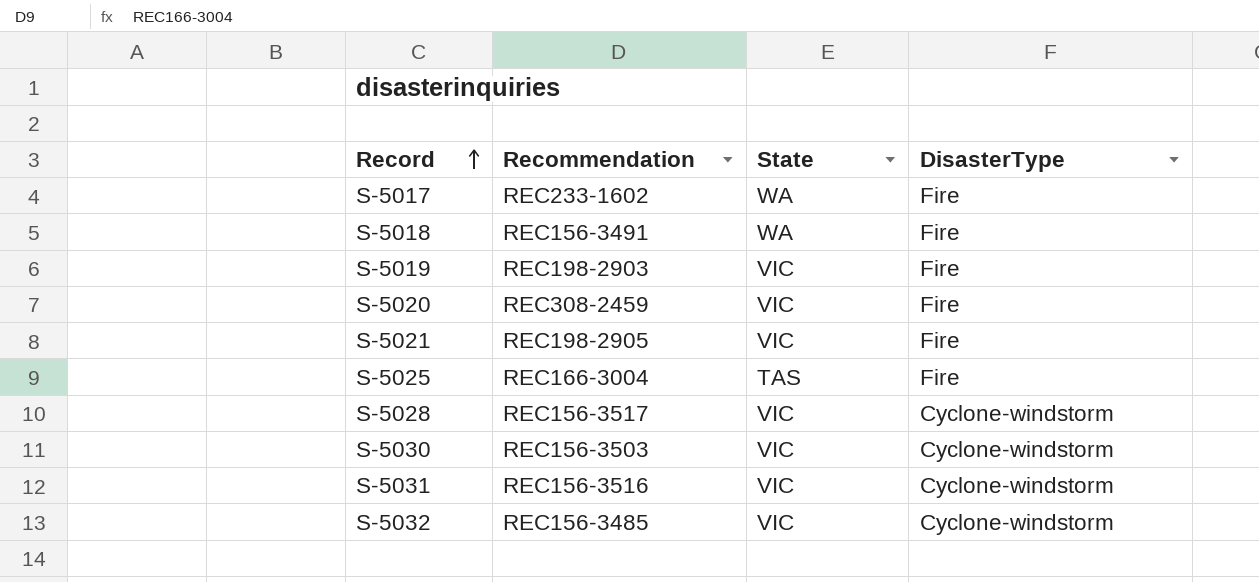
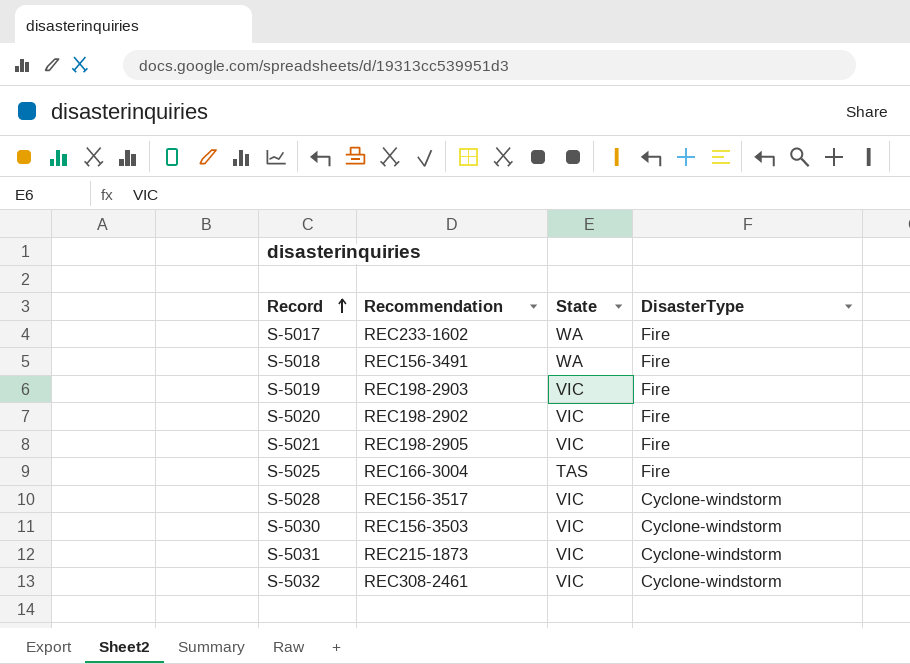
S-5020 | Recommendation: REC308-2459 -> REC198-2902
S-5031 | Recommendation: REC156-3516 -> REC215-1873
S-5032 | Recommendation: REC156-3485 -> REC308-2461

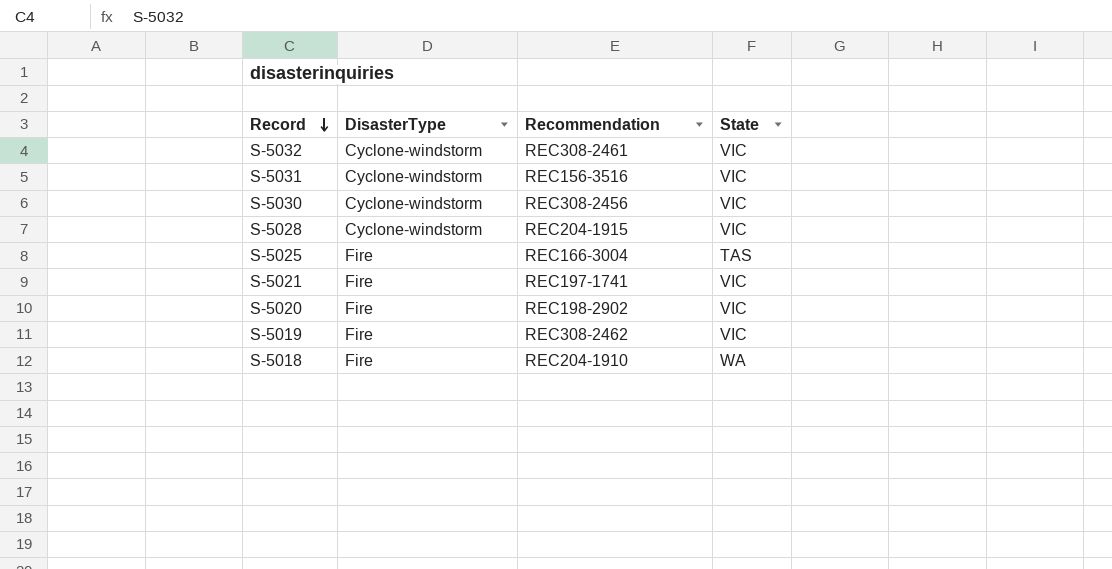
row order: Record ascending -> Record descending
column DisasterType | position: 4 -> 2
row S-5017: REC233-1602 | WA | Fire -> none
S-5031 | Recommendation: REC215-1873 -> REC156-3516
S-5030 | Recommendation: REC156-3503 -> REC308-2456
S-5028 | Recommendation: REC156-3517 -> REC204-1915
S-5021 | Recommendation: REC198-2905 -> REC197-1741
S-5019 | Recommendation: REC198-2903 -> REC308-2462
S-5018 | Recommendation: REC156-3491 -> REC204-1910

